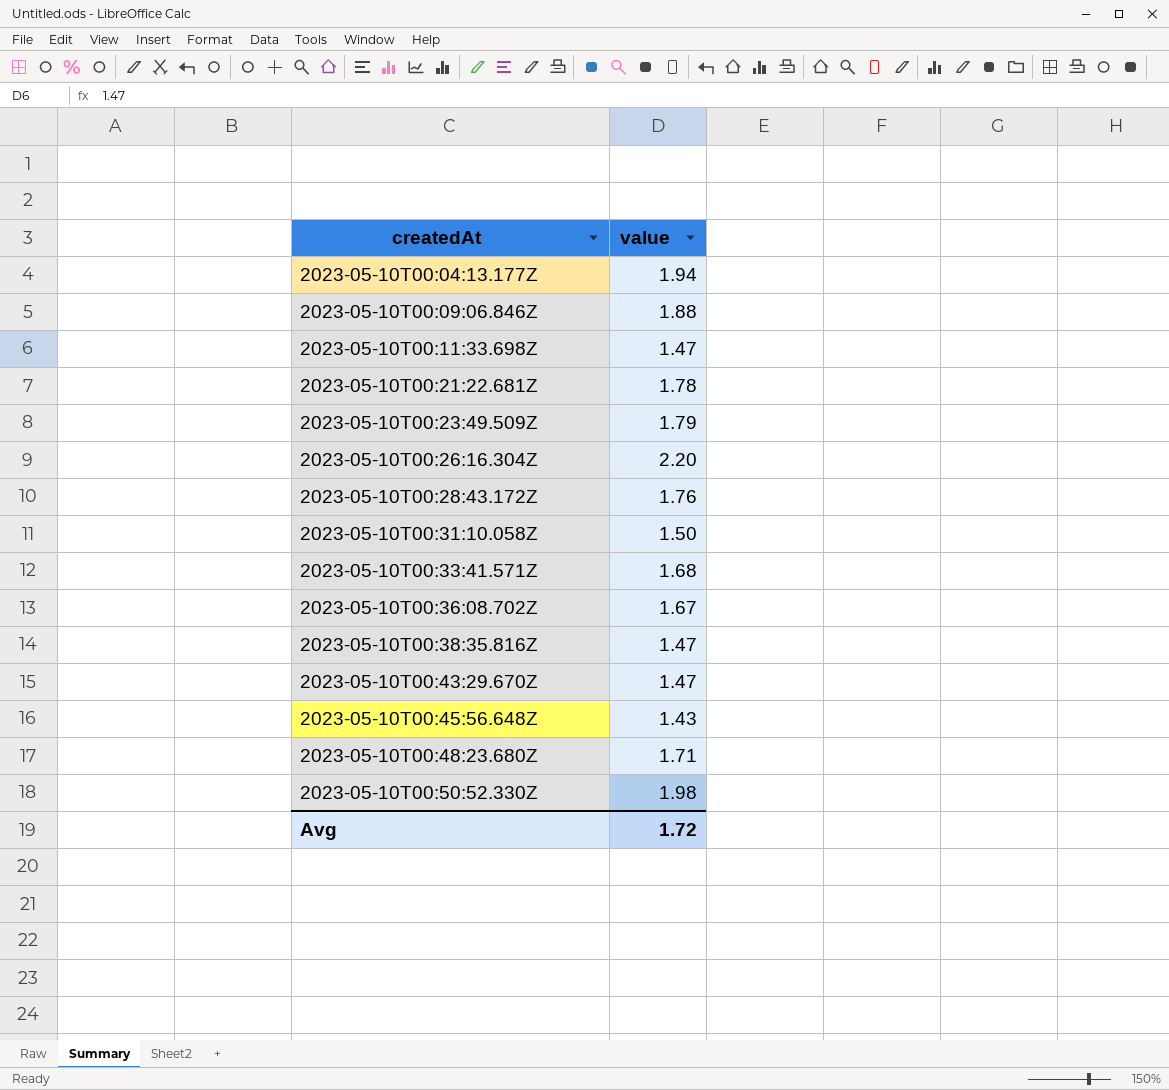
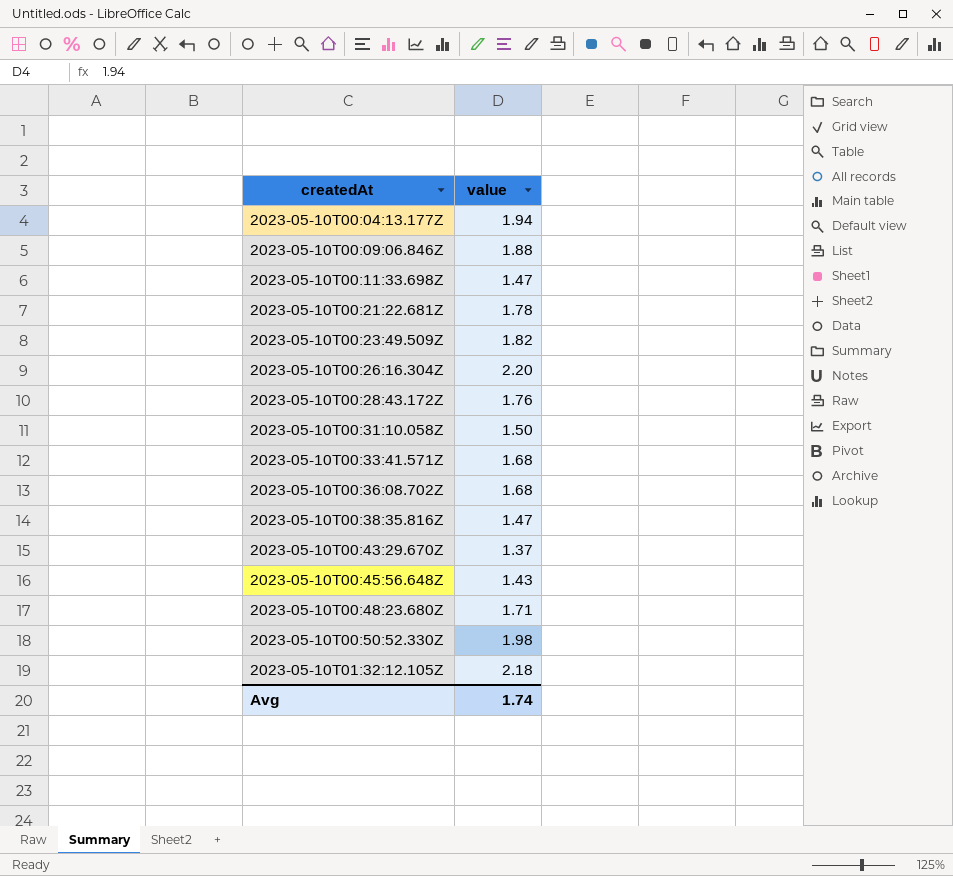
2023-05-10T00:23:49.509Z | value: 1.79 -> 1.82
2023-05-10T00:36:08.702Z | value: 1.67 -> 1.68
2023-05-10T00:43:29.670Z | value: 1.47 -> 1.37
row 2023-05-10T01:32:12.105Z: none -> 2.18
Avg | value: 1.72 -> 1.74

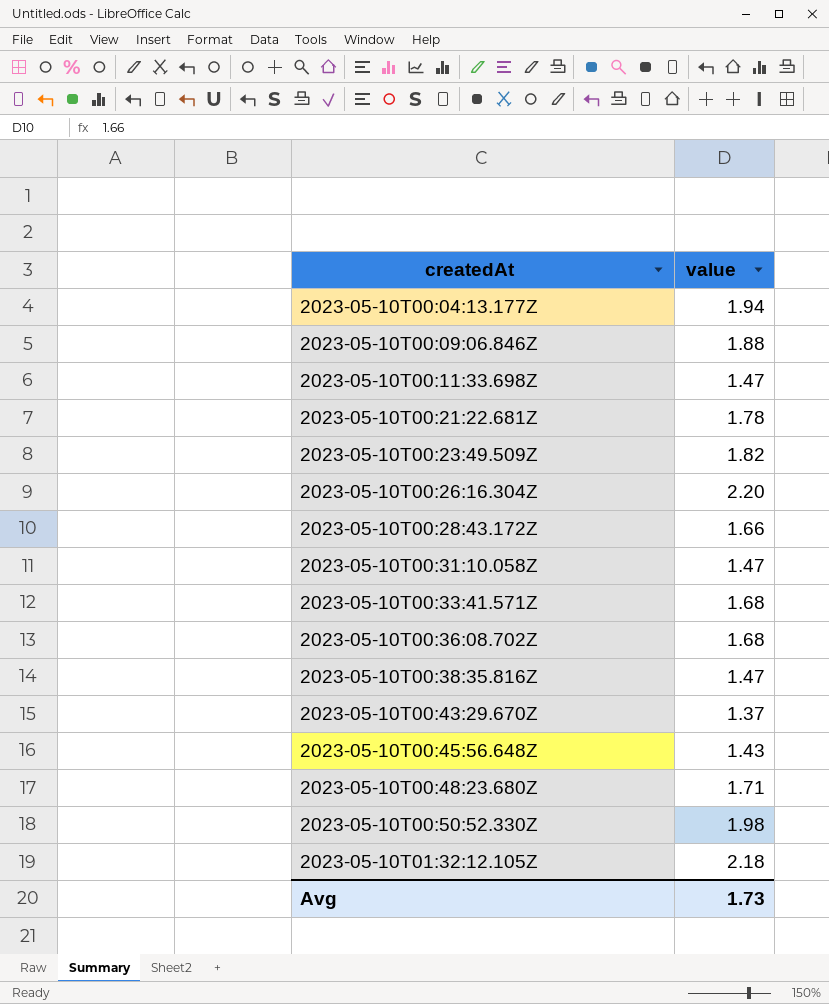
2023-05-10T00:28:43.172Z | value: 1.76 -> 1.66
2023-05-10T00:31:10.058Z | value: 1.50 -> 1.47
Avg | value: 1.74 -> 1.73

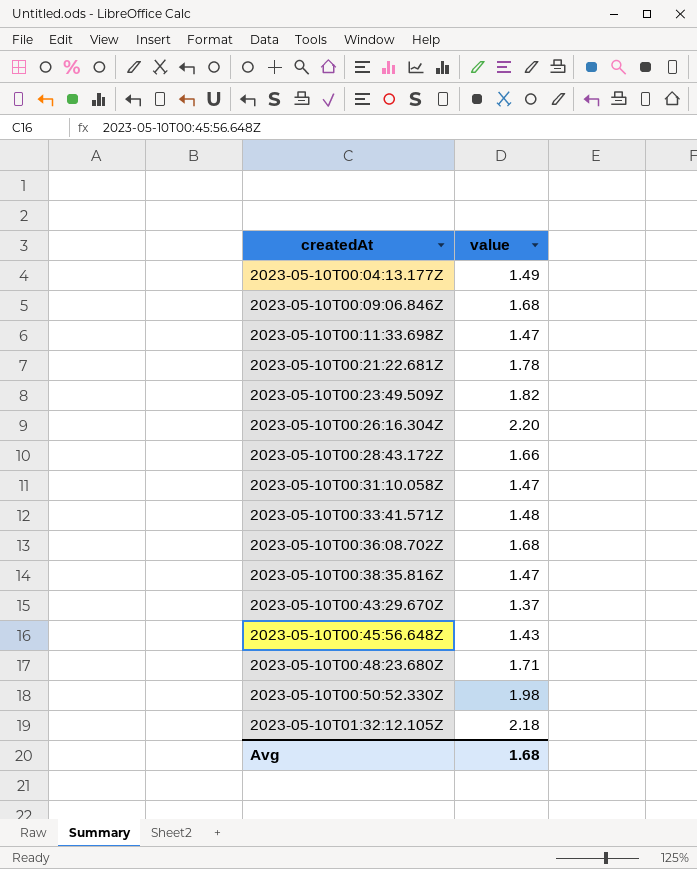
2023-05-10T00:04:13.177Z | value: 1.94 -> 1.49
2023-05-10T00:09:06.846Z | value: 1.88 -> 1.68
2023-05-10T00:33:41.571Z | value: 1.68 -> 1.48
Avg | value: 1.73 -> 1.68

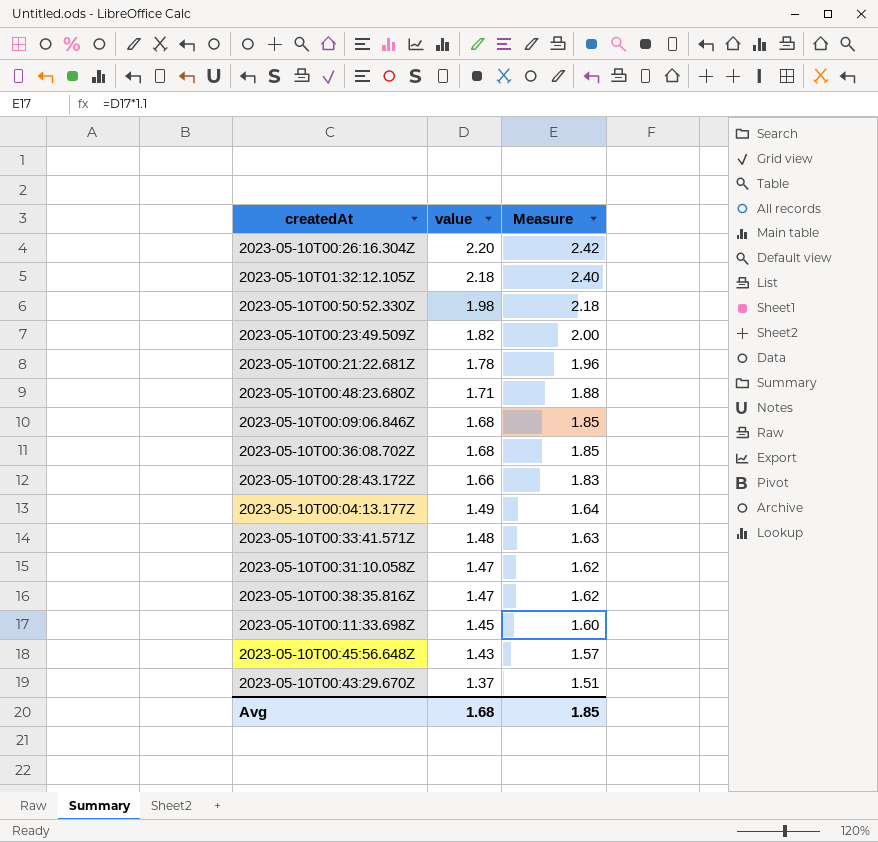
row order: createdAt ascending -> value descending
column Measure | formula: none -> [value] * 1.1
2023-05-10T00:11:33.698Z | value: 1.47 -> 1.45

